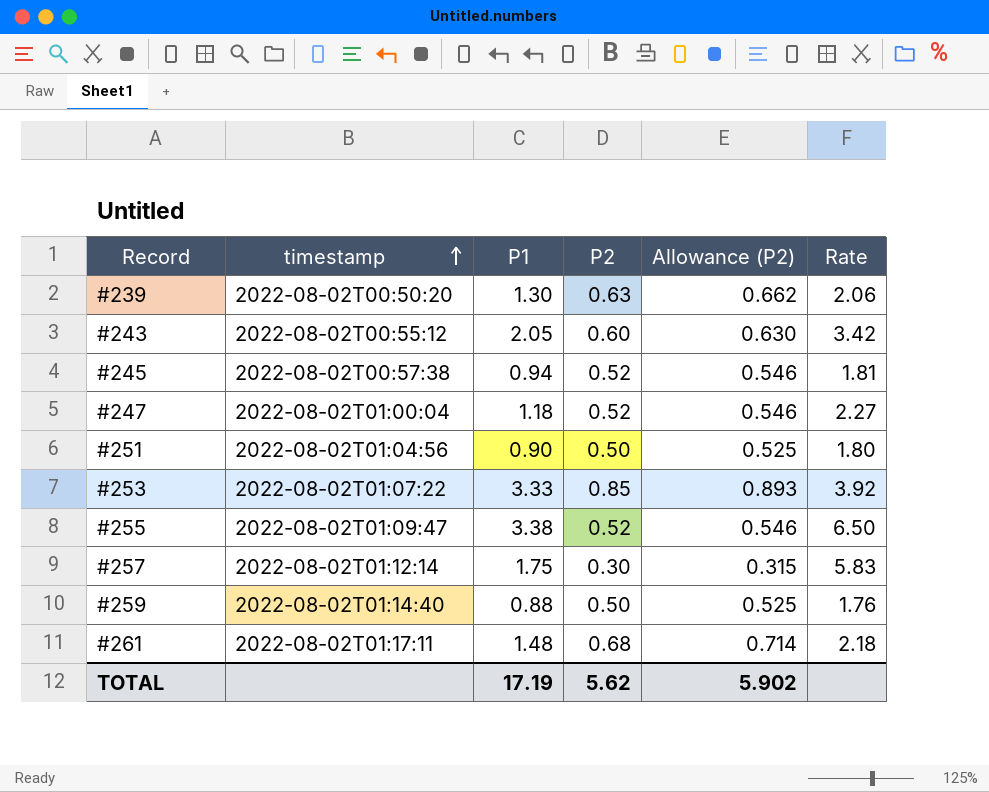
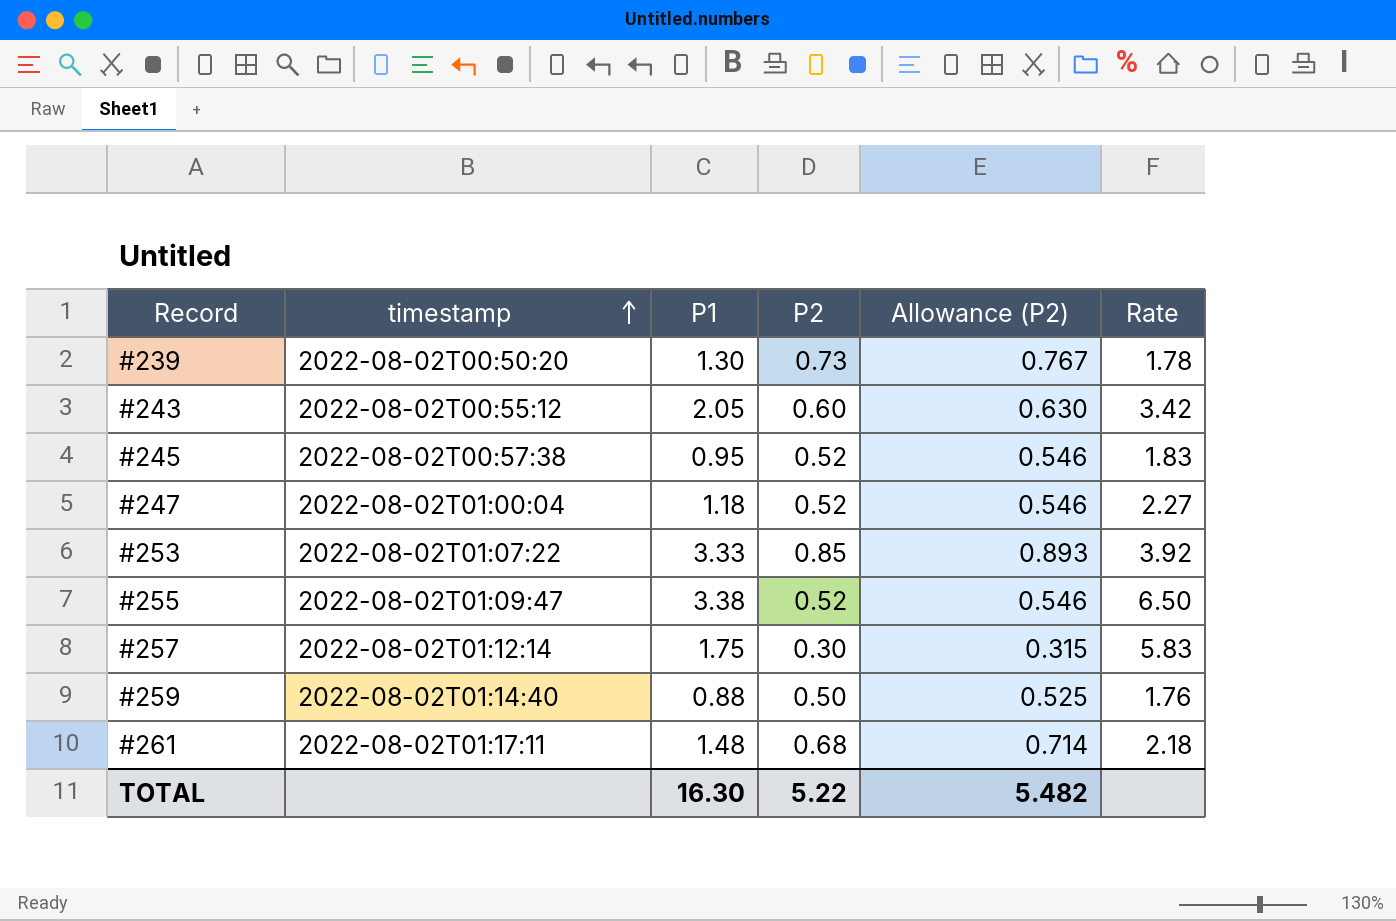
row #251: 2022-08-02T01:04:56 | 0.90 | 0.50 | 0.525 | 1.80 -> none
#239 | P2: 0.63 -> 0.73
#239 | Allowance (P2): 0.662 -> 0.767
#239 | Rate: 2.06 -> 1.78
#245 | P1: 0.94 -> 0.95
#245 | Rate: 1.81 -> 1.83
TOTAL | P1: 17.19 -> 16.30
TOTAL | P2: 5.62 -> 5.22
TOTAL | Allowance (P2): 5.902 -> 5.482

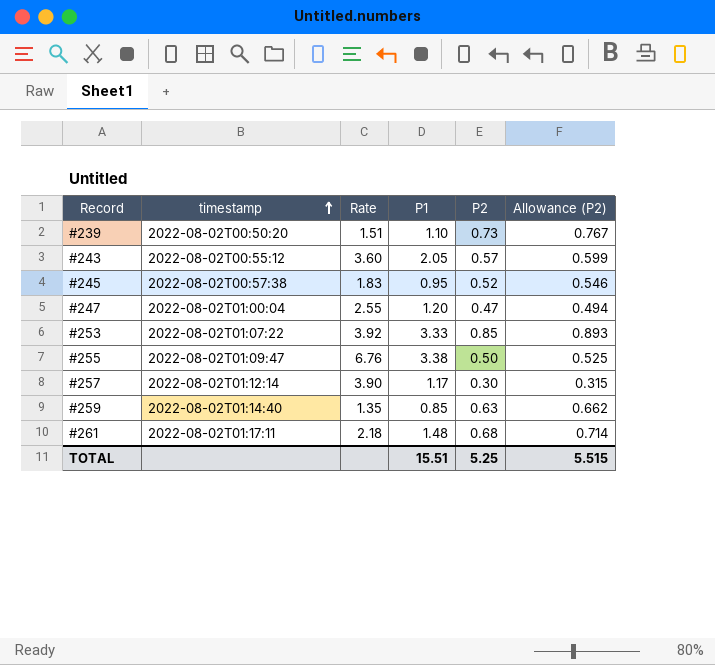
column Rate | position: 6 -> 3
#239 | Rate: 1.78 -> 1.51
#239 | P1: 1.30 -> 1.10
#243 | Rate: 3.42 -> 3.60
#243 | P2: 0.60 -> 0.57
#243 | Allowance (P2): 0.630 -> 0.599
#247 | Rate: 2.27 -> 2.55
#247 | P1: 1.18 -> 1.20
#247 | P2: 0.52 -> 0.47
#247 | Allowance (P2): 0.546 -> 0.494
#255 | Rate: 6.50 -> 6.76
#255 | P2: 0.52 -> 0.50
#255 | Allowance (P2): 0.546 -> 0.525
#257 | Rate: 5.83 -> 3.90
#257 | P1: 1.75 -> 1.17
#259 | Rate: 1.76 -> 1.35
#259 | P1: 0.88 -> 0.85
#259 | P2: 0.50 -> 0.63
#259 | Allowance (P2): 0.525 -> 0.662
TOTAL | P1: 16.30 -> 15.51
TOTAL | P2: 5.22 -> 5.25
TOTAL | Allowance (P2): 5.482 -> 5.515

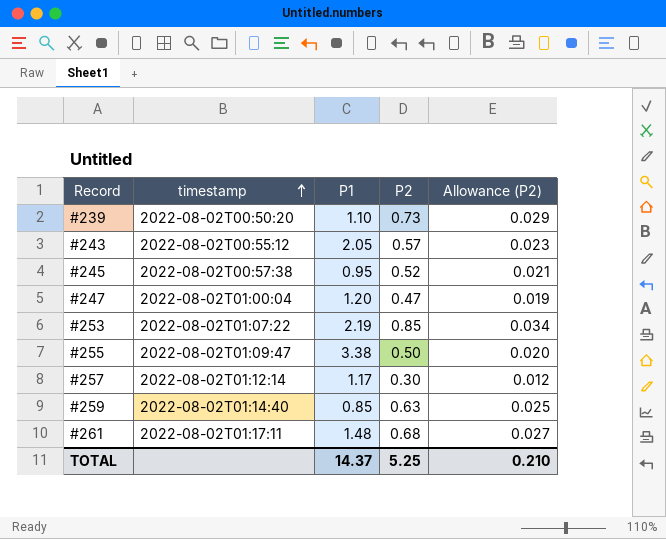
column Rate | formula: [P1] / [P2] -> none
column Allowance (P2) | formula: [P2] * 1.05 -> [P2] * 0.04
#253 | P1: 3.33 -> 2.19
TOTAL | P1: 15.51 -> 14.37
TOTAL | Allowance (P2): 5.515 -> 0.210

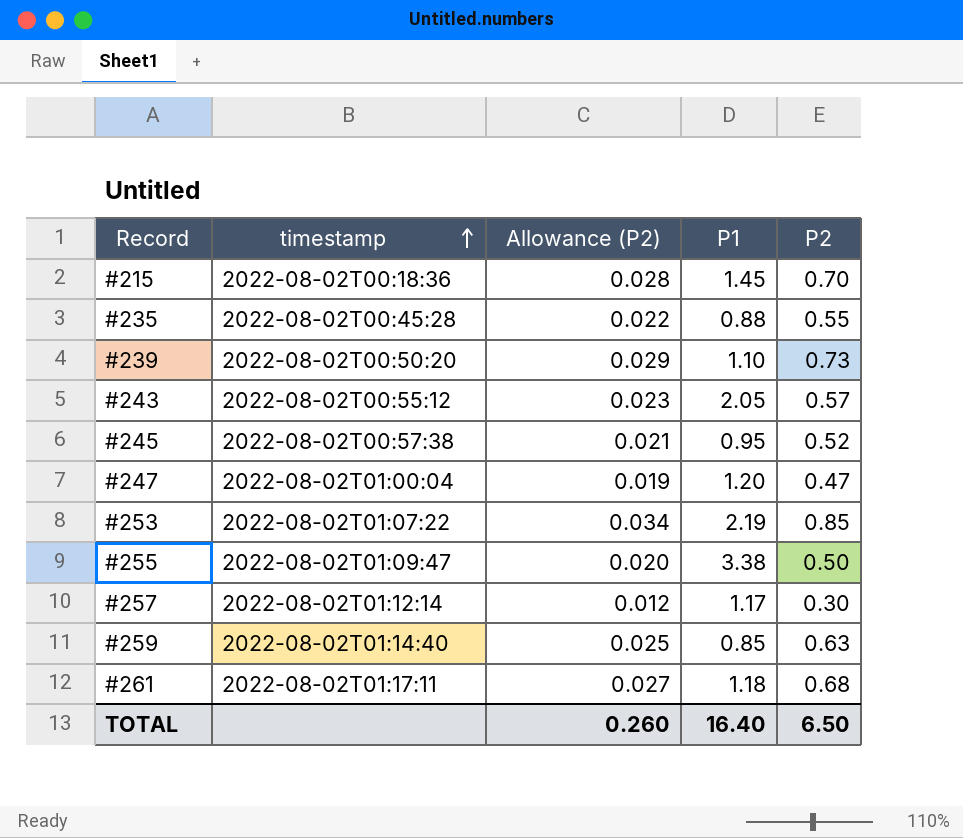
column Allowance (P2) | position: 5 -> 3
row #215: none -> 2022-08-02T00:18:36 | 0.028 | 1.45 | 0.70
row #235: none -> 2022-08-02T00:45:28 | 0.022 | 0.88 | 0.55
#261 | P1: 1.48 -> 1.18
TOTAL | Allowance (P2): 0.210 -> 0.260
TOTAL | P1: 14.37 -> 16.40
TOTAL | P2: 5.25 -> 6.50

